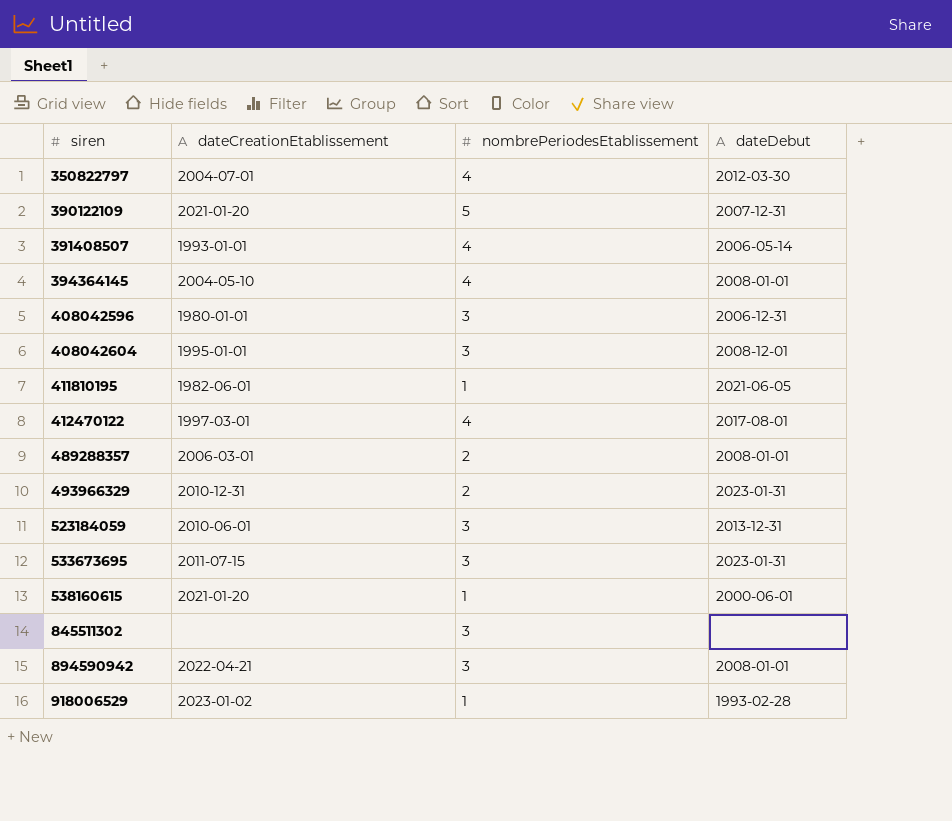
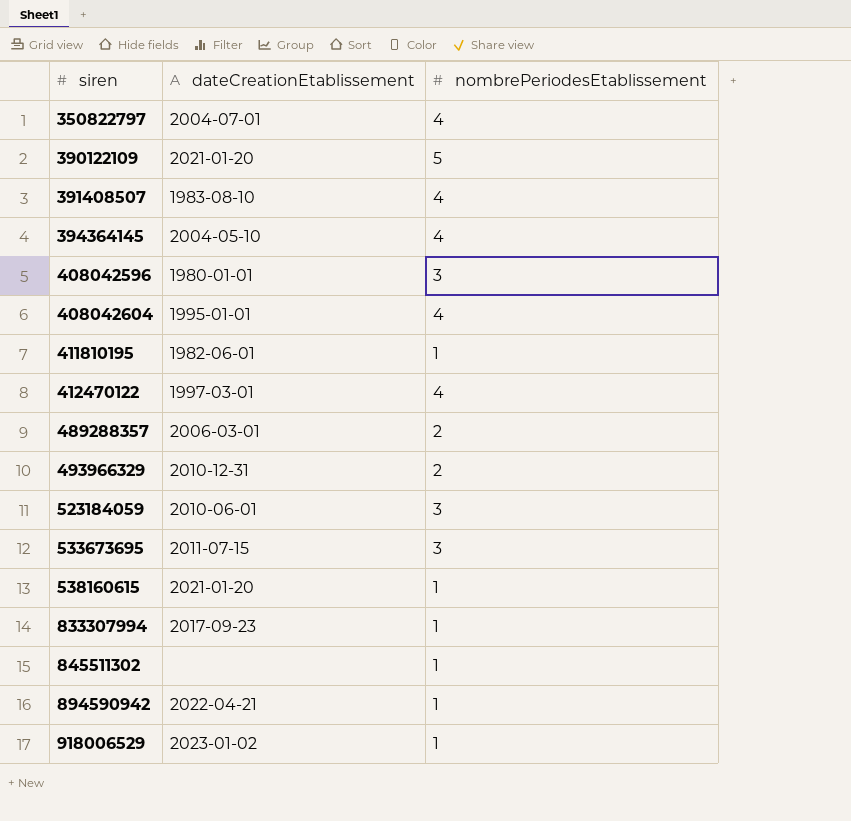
column dateDebut | position: 4 -> none
391408507 | dateCreationEtablissement: 1993-01-01 -> 1983-08-10
408042604 | nombrePeriodesEtablissement: 3 -> 4
row 833307994: none -> 2017-09-23 | 1
845511302 | nombrePeriodesEtablissement: 3 -> 1
894590942 | nombrePeriodesEtablissement: 3 -> 1

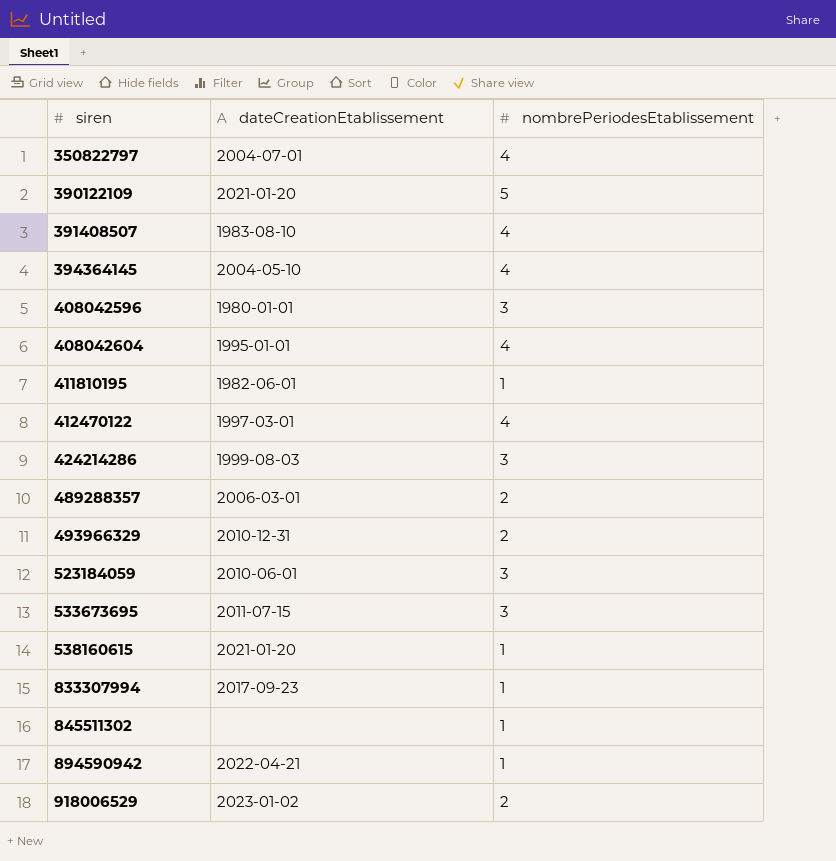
row 424214286: none -> 1999-08-03 | 3
918006529 | nombrePeriodesEtablissement: 1 -> 2

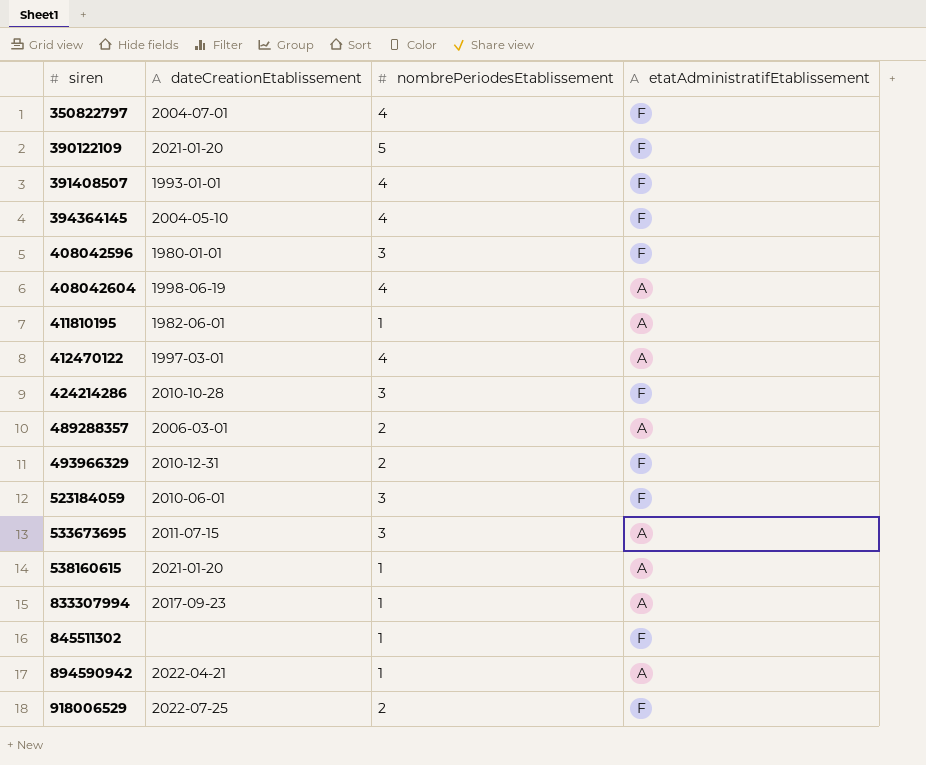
column etatAdministratifEtablissement | position: none -> 4
391408507 | dateCreationEtablissement: 1983-08-10 -> 1993-01-01
408042604 | dateCreationEtablissement: 1995-01-01 -> 1998-06-19
424214286 | dateCreationEtablissement: 1999-08-03 -> 2010-10-28
918006529 | dateCreationEtablissement: 2023-01-02 -> 2022-07-25

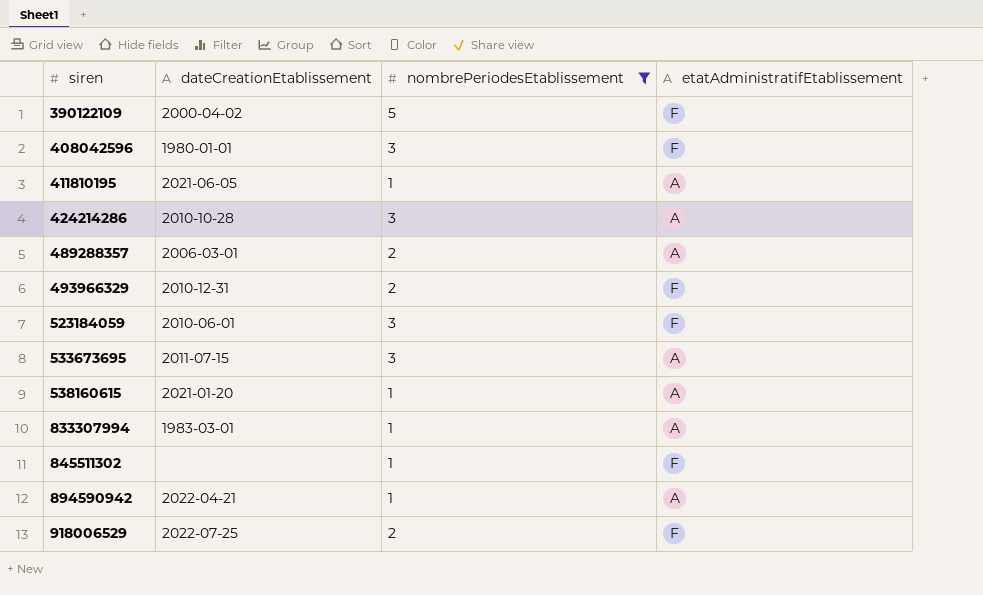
filter: none -> nombrePeriodesEtablissement != 4
390122109 | dateCreationEtablissement: 2021-01-20 -> 2000-04-02
411810195 | dateCreationEtablissement: 1982-06-01 -> 2021-06-05
424214286 | etatAdministratifEtablissement: F -> A
833307994 | dateCreationEtablissement: 2017-09-23 -> 1983-03-01

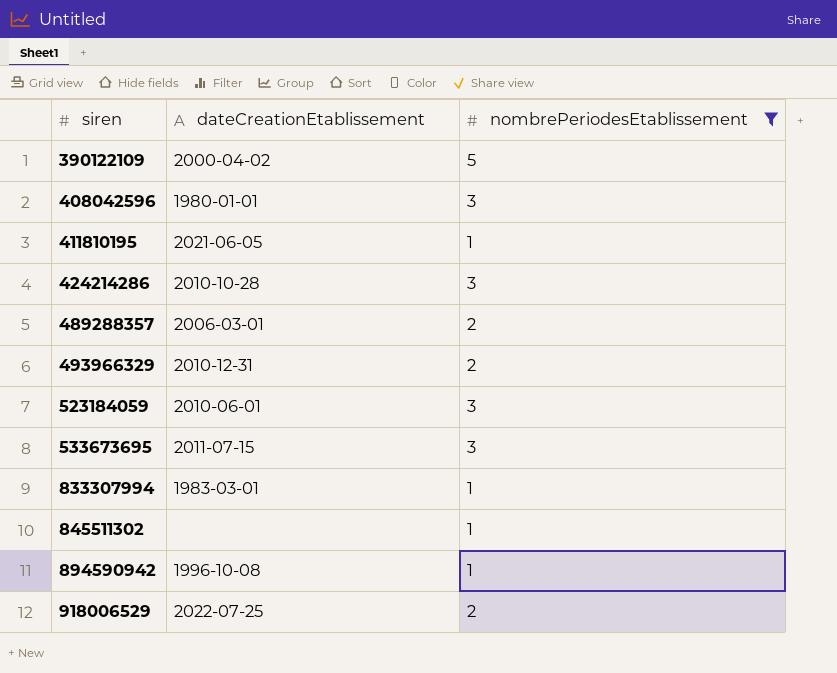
column etatAdministratifEtablissement | position: 4 -> none
row 538160615: 2021-01-20 | 1 | A -> none
894590942 | dateCreationEtablissement: 2022-04-21 -> 1996-10-08

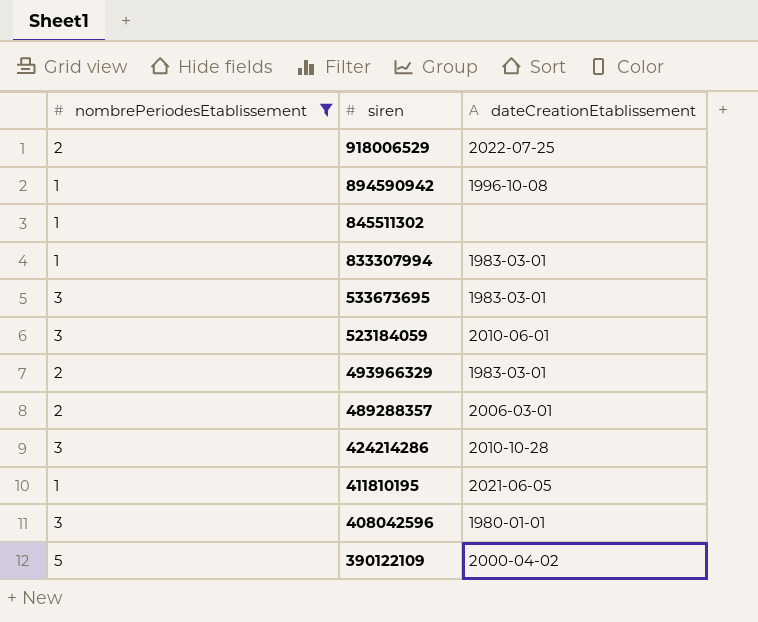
row order: siren ascending -> siren descending
column nombrePeriodesEtablissement | position: 3 -> 1
533673695 | dateCreationEtablissement: 2011-07-15 -> 1983-03-01
493966329 | dateCreationEtablissement: 2010-12-31 -> 1983-03-01

